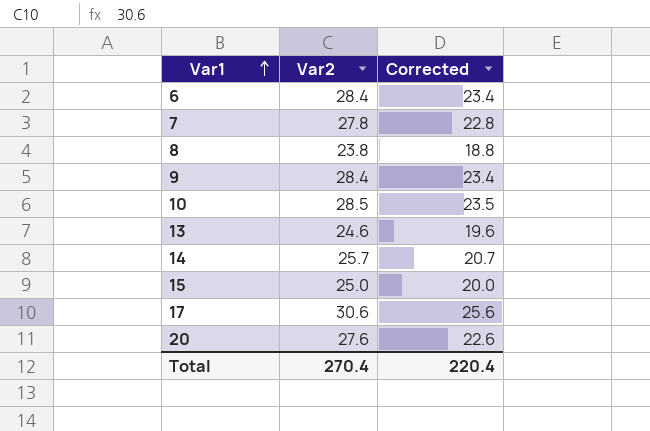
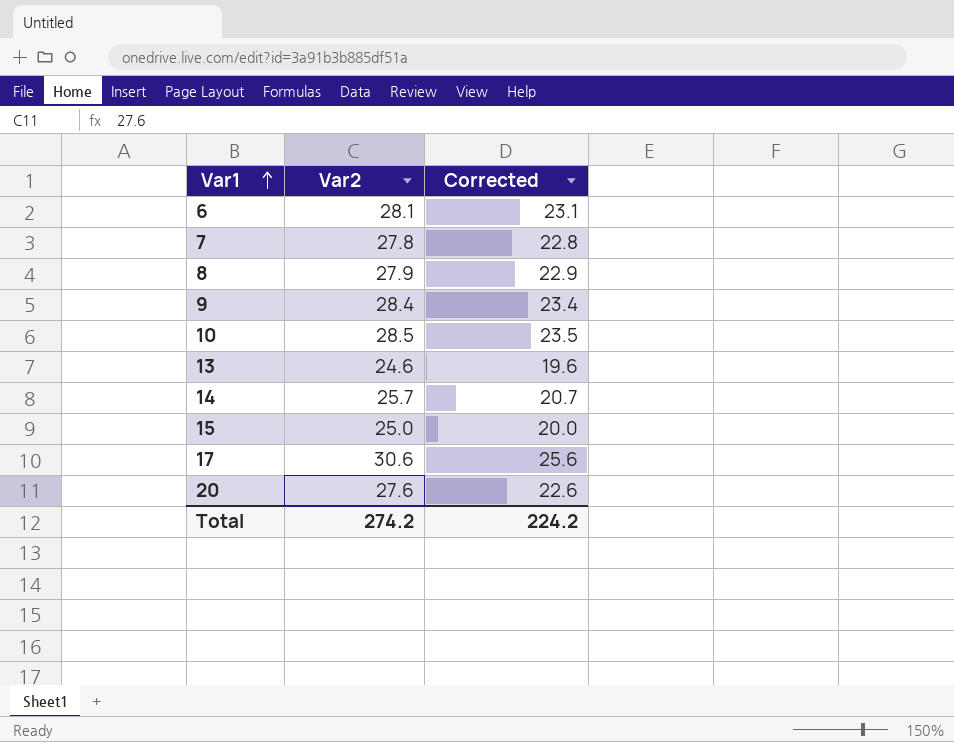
6 | Var2: 28.4 -> 28.1
6 | Corrected: 23.4 -> 23.1
8 | Var2: 23.8 -> 27.9
8 | Corrected: 18.8 -> 22.9
Total | Var2: 270.4 -> 274.2
Total | Corrected: 220.4 -> 224.2

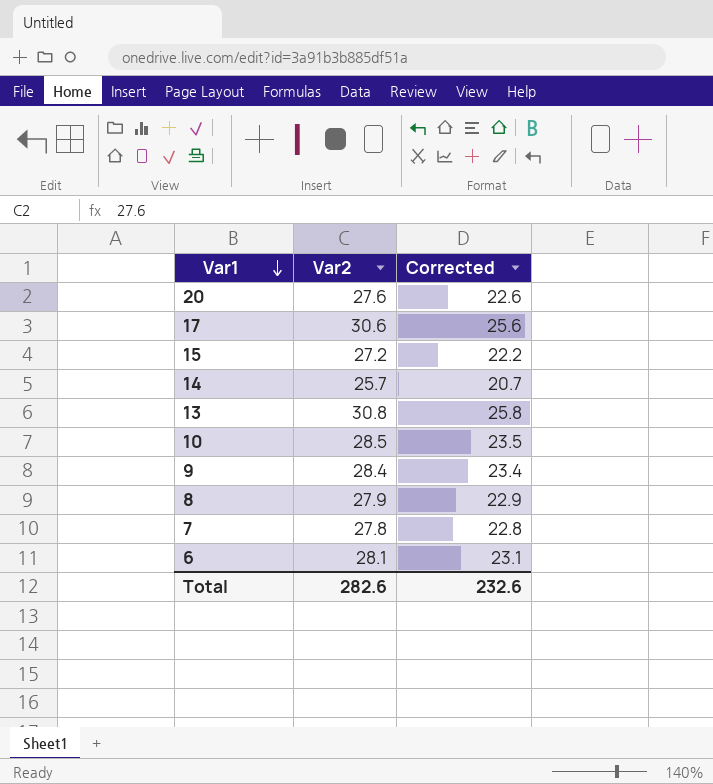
row order: Var1 ascending -> Var1 descending
15 | Var2: 25.0 -> 27.2
15 | Corrected: 20.0 -> 22.2
13 | Var2: 24.6 -> 30.8
13 | Corrected: 19.6 -> 25.8
Total | Var2: 274.2 -> 282.6
Total | Corrected: 224.2 -> 232.6

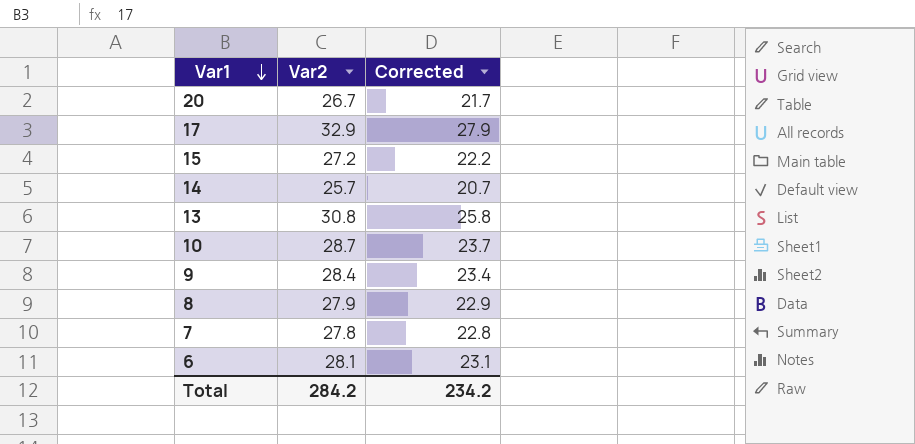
20 | Var2: 27.6 -> 26.7
20 | Corrected: 22.6 -> 21.7
17 | Var2: 30.6 -> 32.9
17 | Corrected: 25.6 -> 27.9
10 | Var2: 28.5 -> 28.7
10 | Corrected: 23.5 -> 23.7
Total | Var2: 282.6 -> 284.2
Total | Corrected: 232.6 -> 234.2

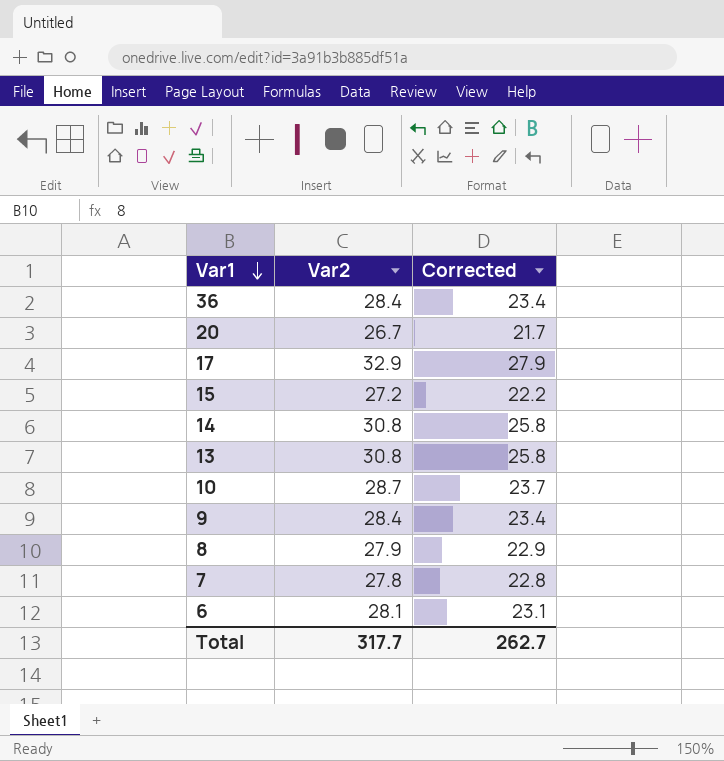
row 36: none -> 28.4 | 23.4
14 | Var2: 25.7 -> 30.8
14 | Corrected: 20.7 -> 25.8
Total | Var2: 284.2 -> 317.7
Total | Corrected: 234.2 -> 262.7

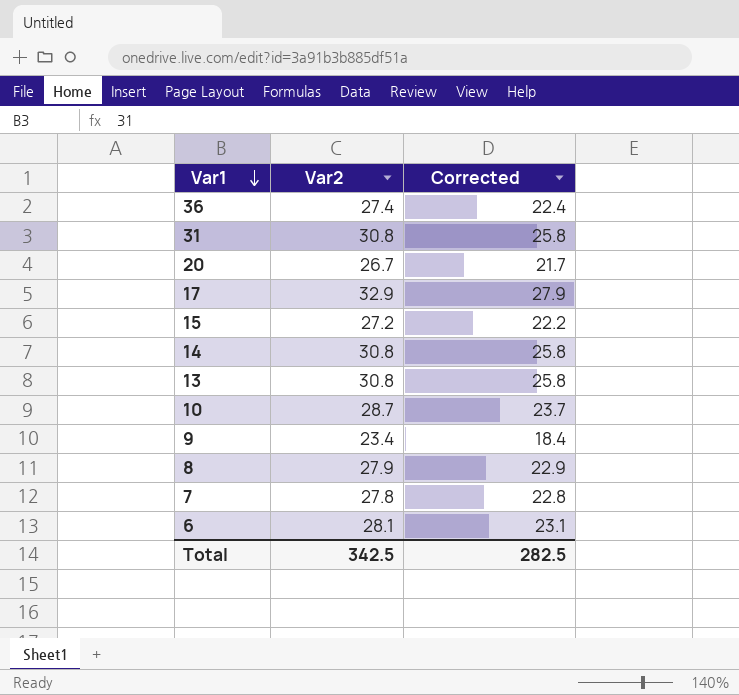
36 | Var2: 28.4 -> 27.4
36 | Corrected: 23.4 -> 22.4
row 31: none -> 30.8 | 25.8
9 | Var2: 28.4 -> 23.4
9 | Corrected: 23.4 -> 18.4
Total | Var2: 317.7 -> 342.5
Total | Corrected: 262.7 -> 282.5

